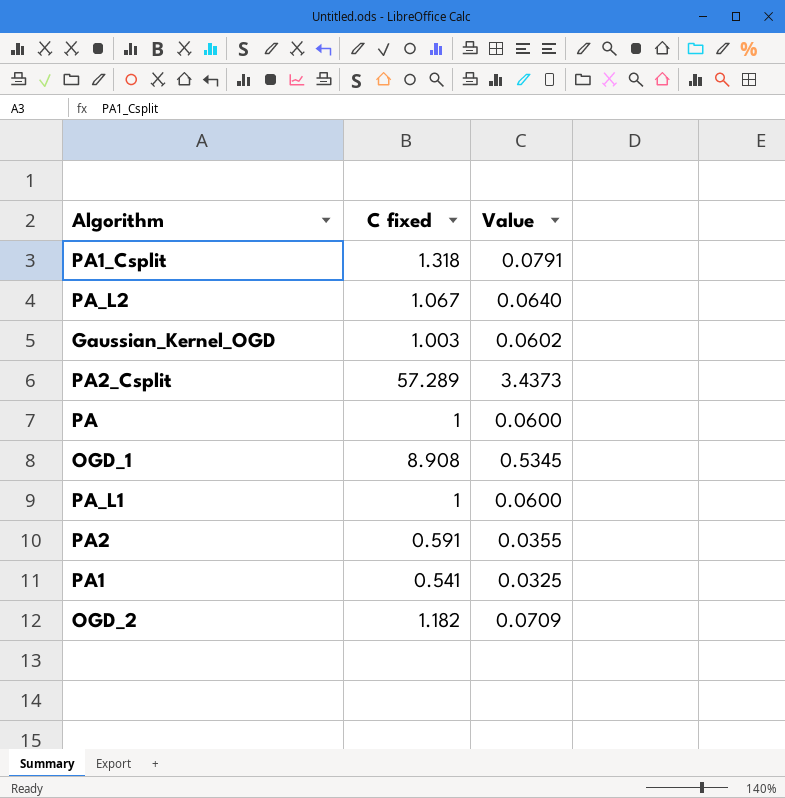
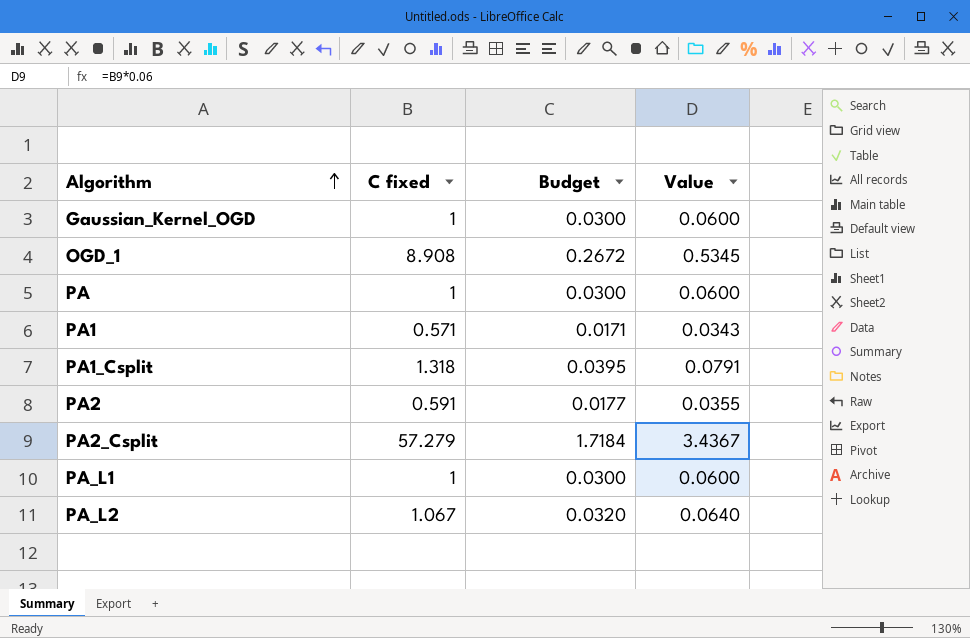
row order: none -> Algorithm ascending
column Budget | formula: none -> [C fixed] * 0.03
row OGD_2: 1.182 | 0.0709 -> none
Gaussian_Kernel_OGD | C fixed: 1.003 -> 1
Gaussian_Kernel_OGD | Value: 0.0602 -> 0.0600
PA1 | C fixed: 0.541 -> 0.571
PA1 | Value: 0.0325 -> 0.0343
PA2_Csplit | C fixed: 57.289 -> 57.279
PA2_Csplit | Value: 3.4373 -> 3.4367

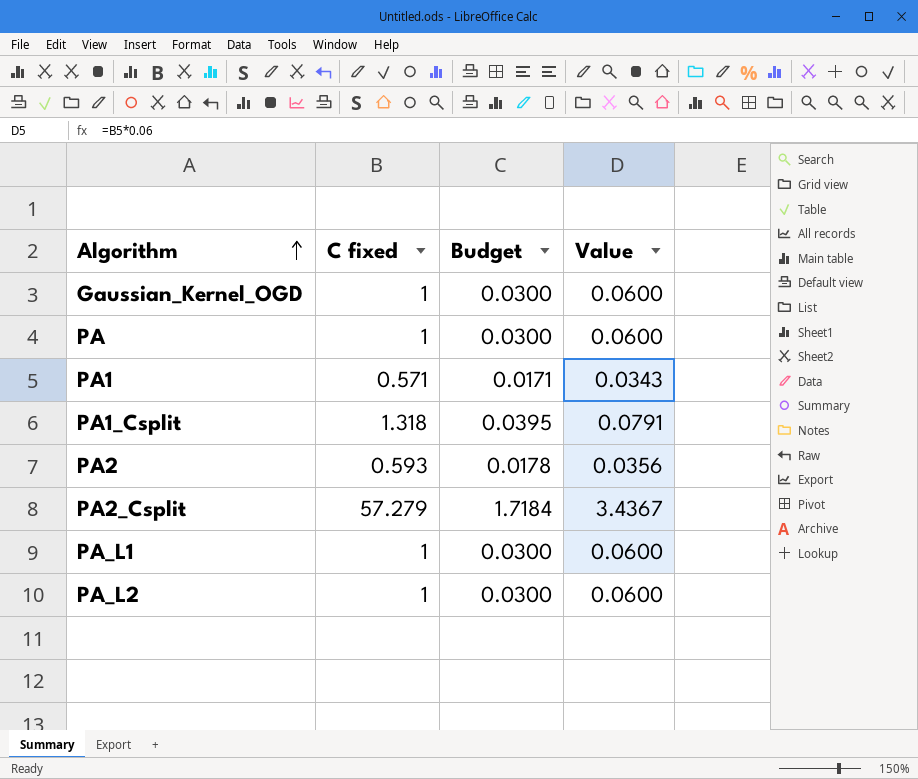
row OGD_1: 8.908 | 0.2672 | 0.5345 -> none
PA2 | C fixed: 0.591 -> 0.593
PA2 | Budget: 0.0177 -> 0.0178
PA2 | Value: 0.0355 -> 0.0356
PA_L2 | C fixed: 1.067 -> 1
PA_L2 | Budget: 0.0320 -> 0.0300
PA_L2 | Value: 0.0640 -> 0.0600

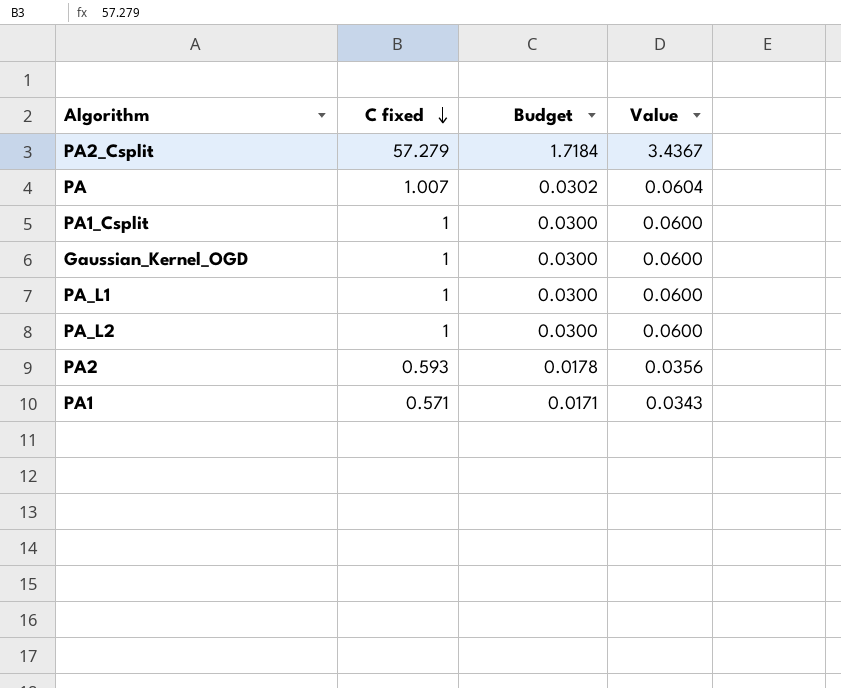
row order: Algorithm ascending -> C fixed descending
PA | C fixed: 1 -> 1.007
PA | Budget: 0.0300 -> 0.0302
PA | Value: 0.0600 -> 0.0604
PA1_Csplit | C fixed: 1.318 -> 1
PA1_Csplit | Budget: 0.0395 -> 0.0300
PA1_Csplit | Value: 0.0791 -> 0.0600

